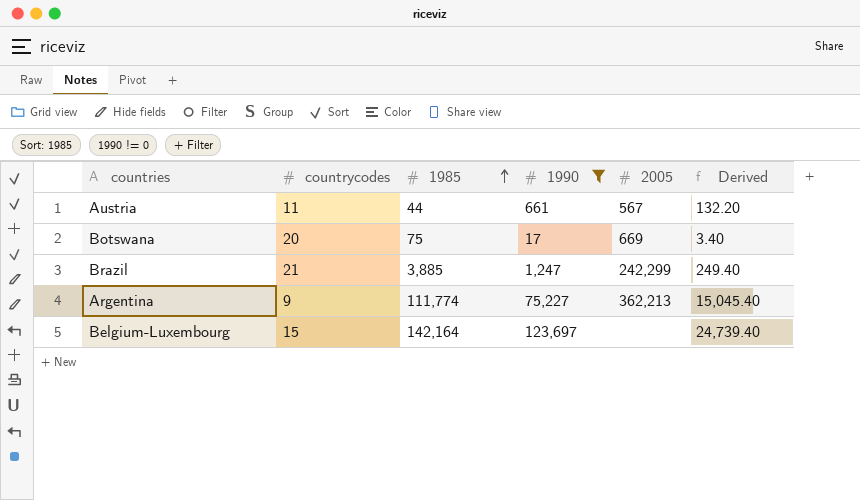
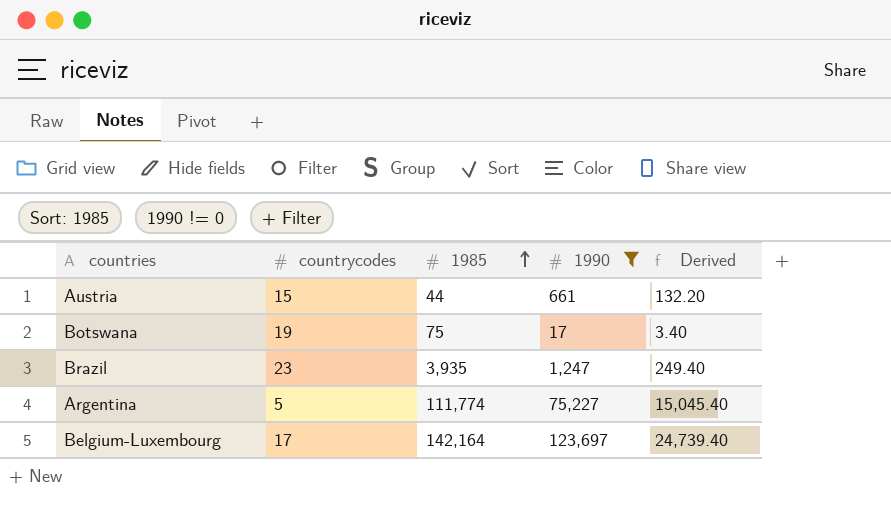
column 2005 | position: 5 -> none
Austria | countrycodes: 11 -> 15
Botswana | countrycodes: 20 -> 19
Brazil | countrycodes: 21 -> 23
Brazil | 1985: 3,885 -> 3,935
Argentina | countrycodes: 9 -> 5
Belgium-Luxembourg | countrycodes: 15 -> 17

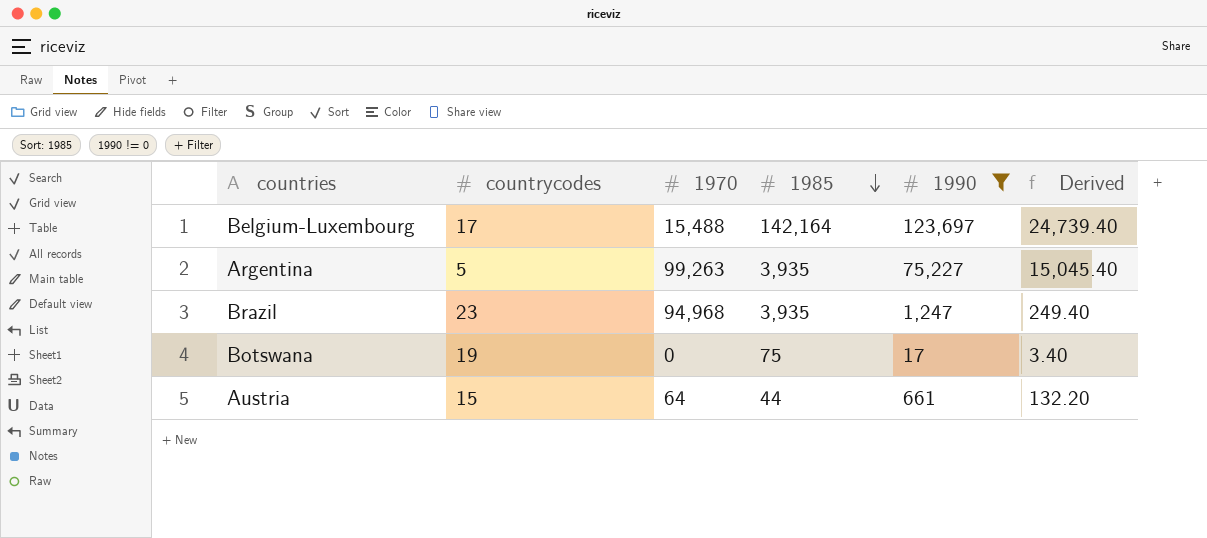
row order: 1985 ascending -> 1985 descending
column 1970 | position: none -> 3
Argentina | 1985: 111,774 -> 3,935

